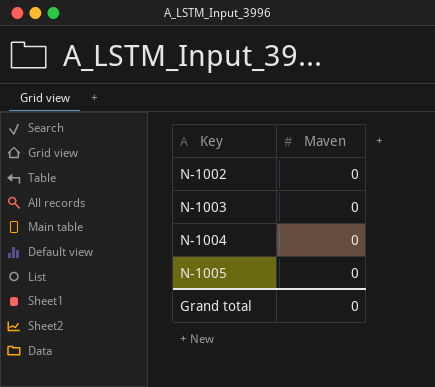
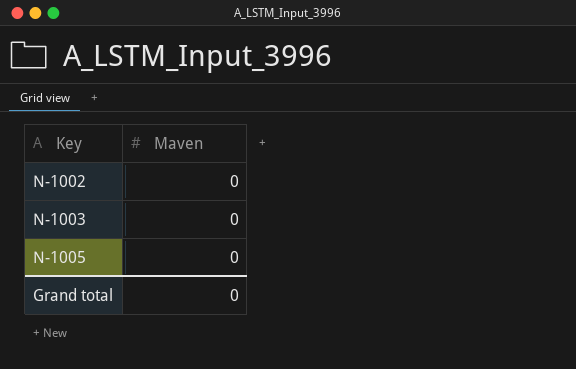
row N-1004: 0 -> none

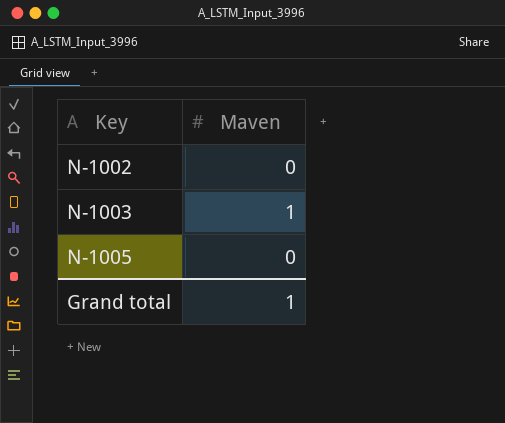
N-1003 | Maven: 0 -> 1
Grand total | Maven: 0 -> 1

